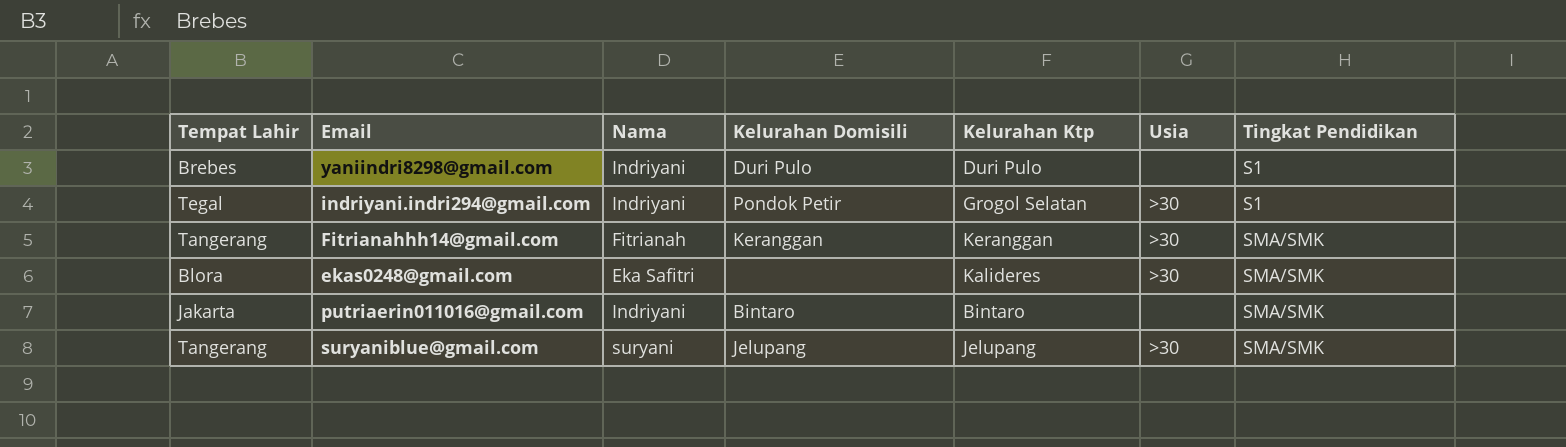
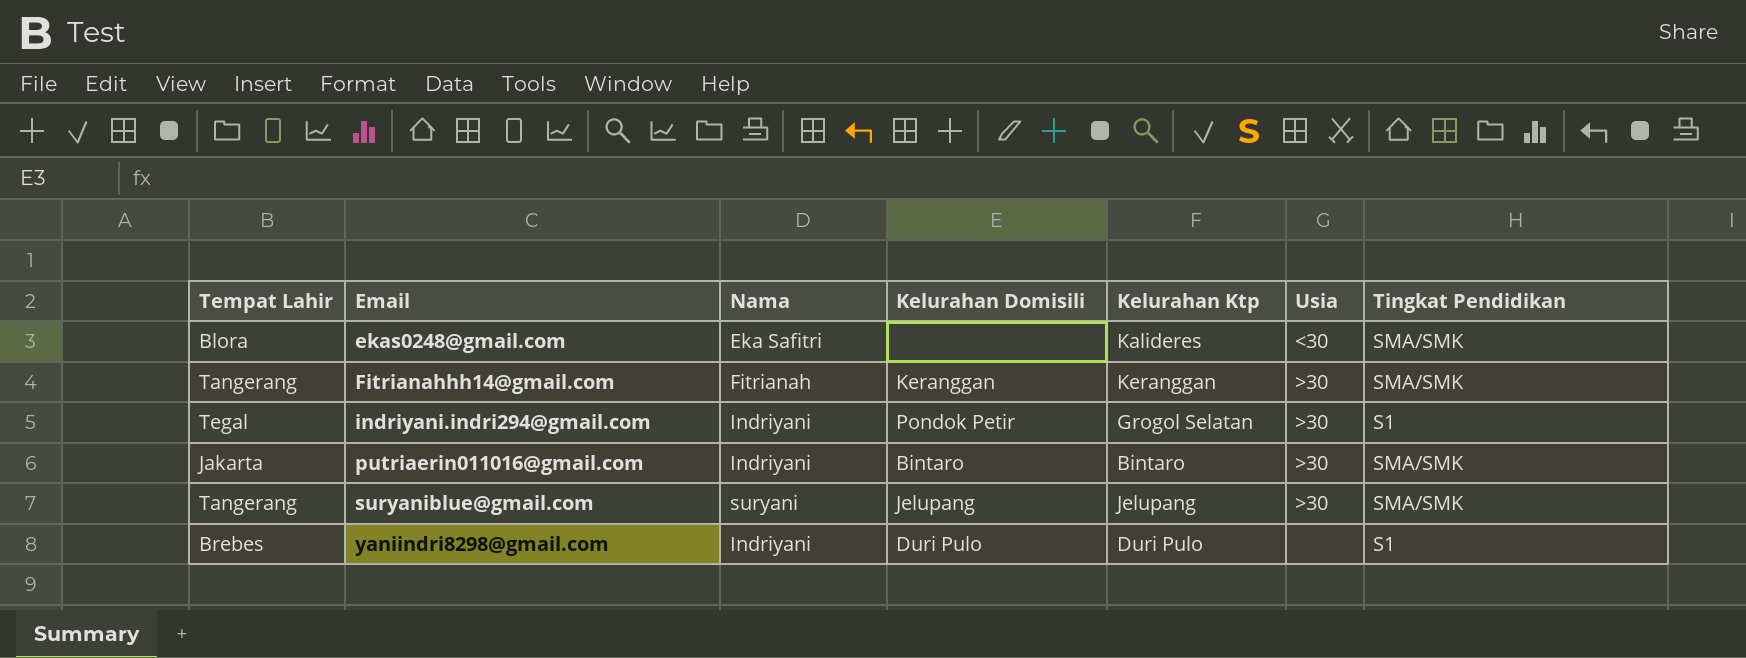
row order: Tingkat Pendidikan ascending -> Email ascending
ekas0248@gmail.com | Usia: >30 -> <30
putriaerin011016@gmail.com | Usia: none -> >30

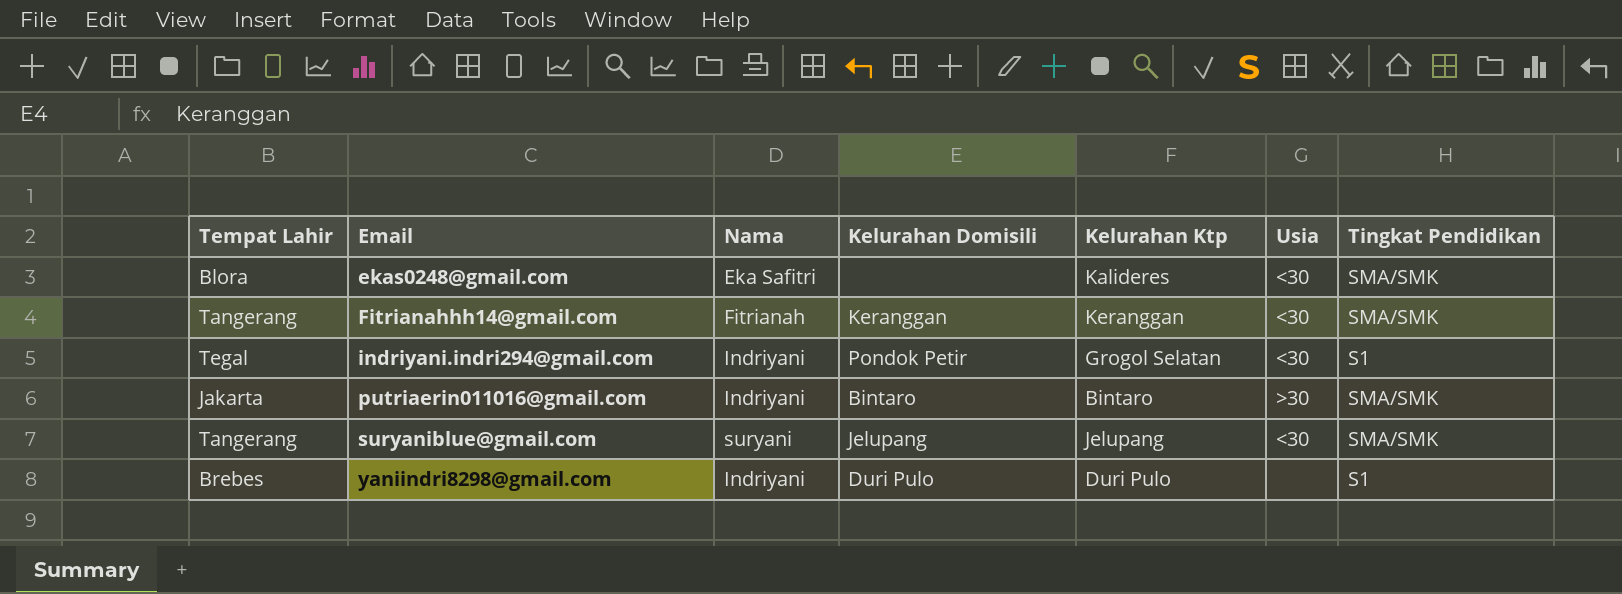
Fitrianahhh14@gmail.com | Usia: >30 -> <30
indriyani.indri294@gmail.com | Usia: >30 -> <30
suryaniblue@gmail.com | Usia: >30 -> <30

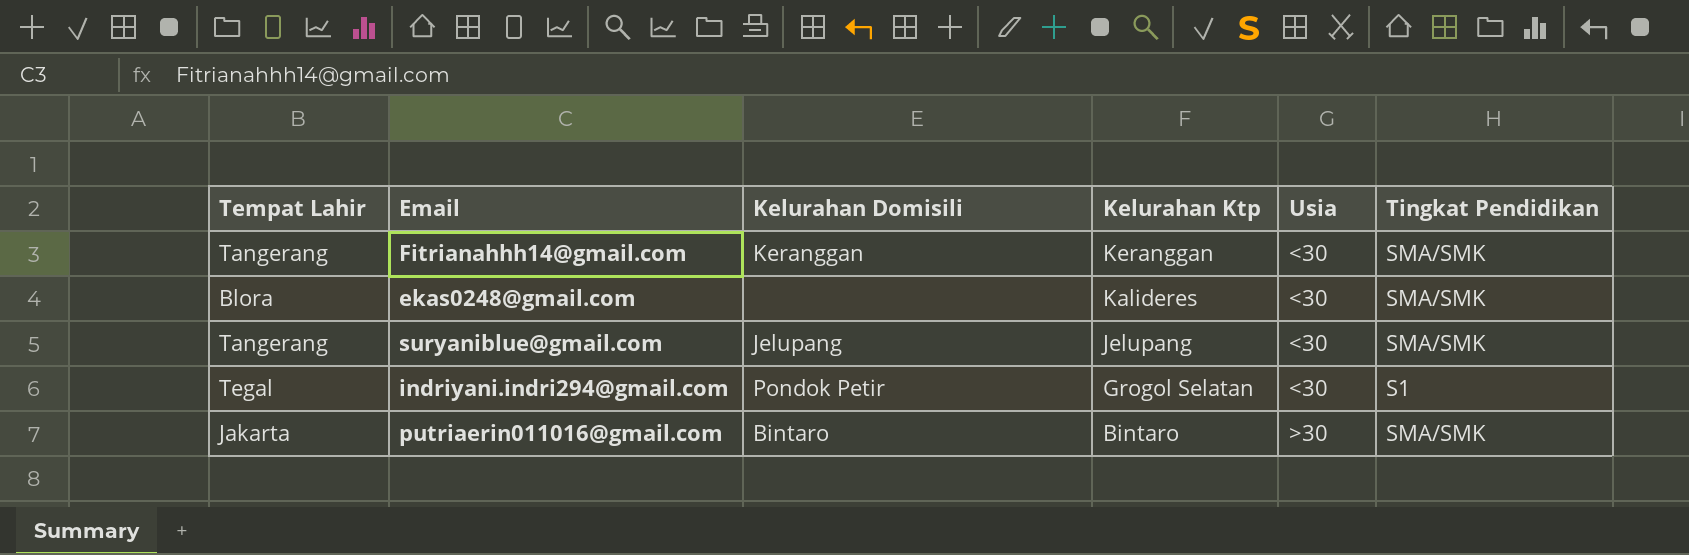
row order: Email ascending -> Kelurahan Ktp descending
column Nama | position: 3 -> none
row yaniindri8298@gmail.com: Brebes | Indriyani | Duri Pulo | Duri Pulo | none | S1 -> none

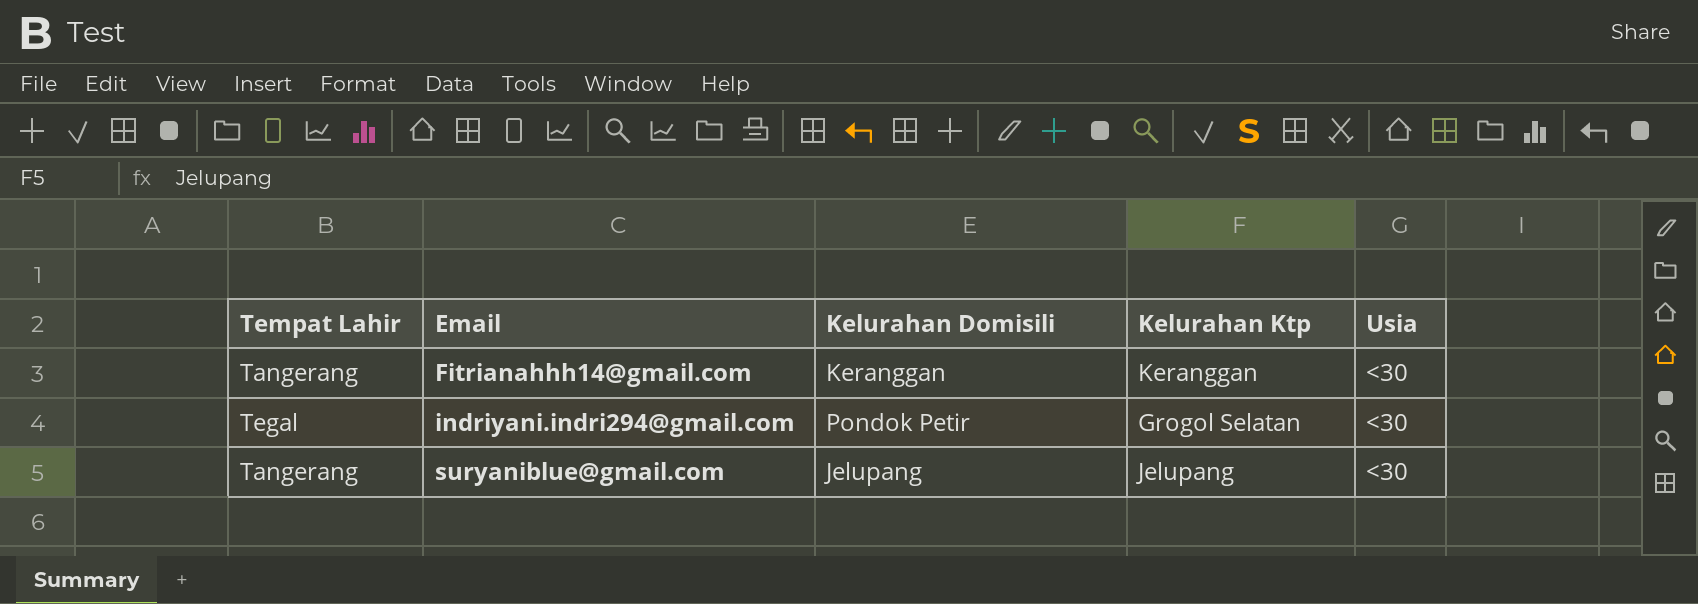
row order: Kelurahan Ktp descending -> Email ascending
column Tingkat Pendidikan | position: 6 -> none
row ekas0248@gmail.com: Blora | none | Kalideres | <30 | SMA/SMK -> none
row putriaerin011016@gmail.com: Jakarta | Bintaro | Bintaro | >30 | SMA/SMK -> none

